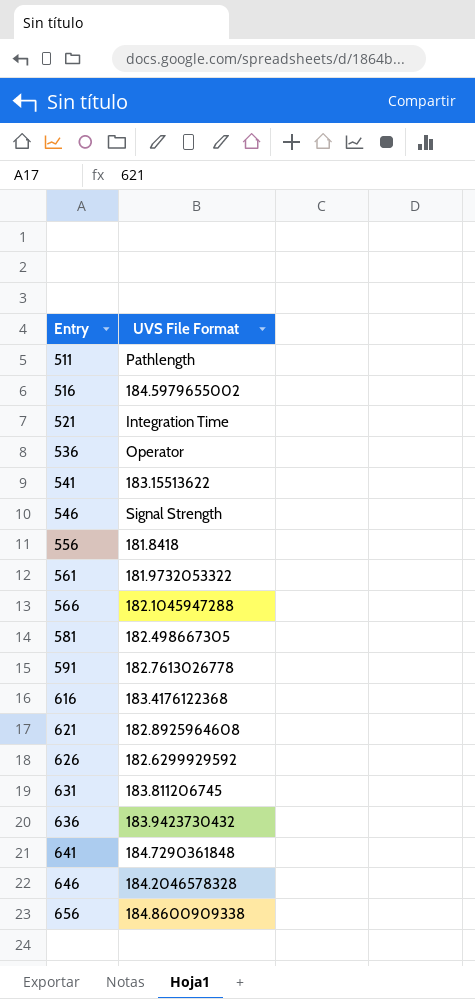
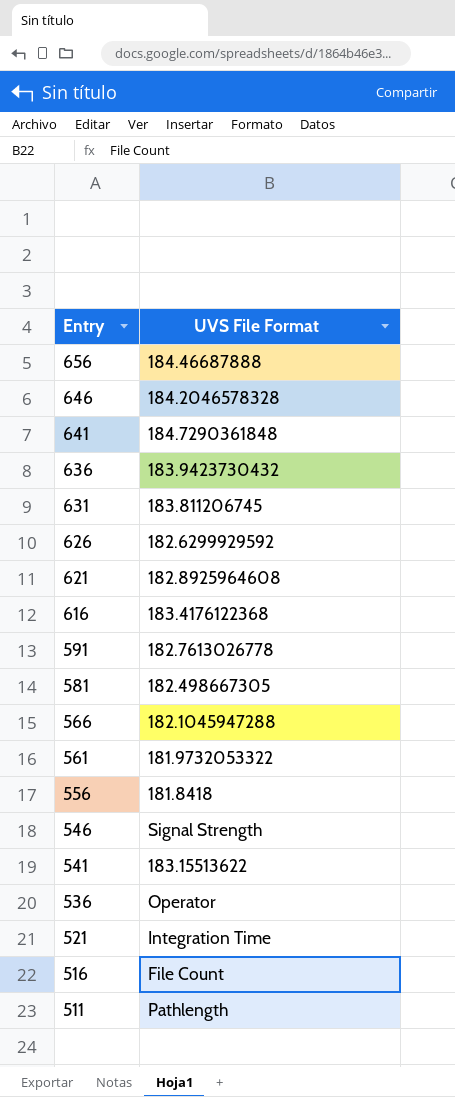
row order: Entry ascending -> Entry descending
656 | UVS File Format: 184.8600909338 -> 184.46687888
516 | UVS File Format: 184.5979655002 -> File Count

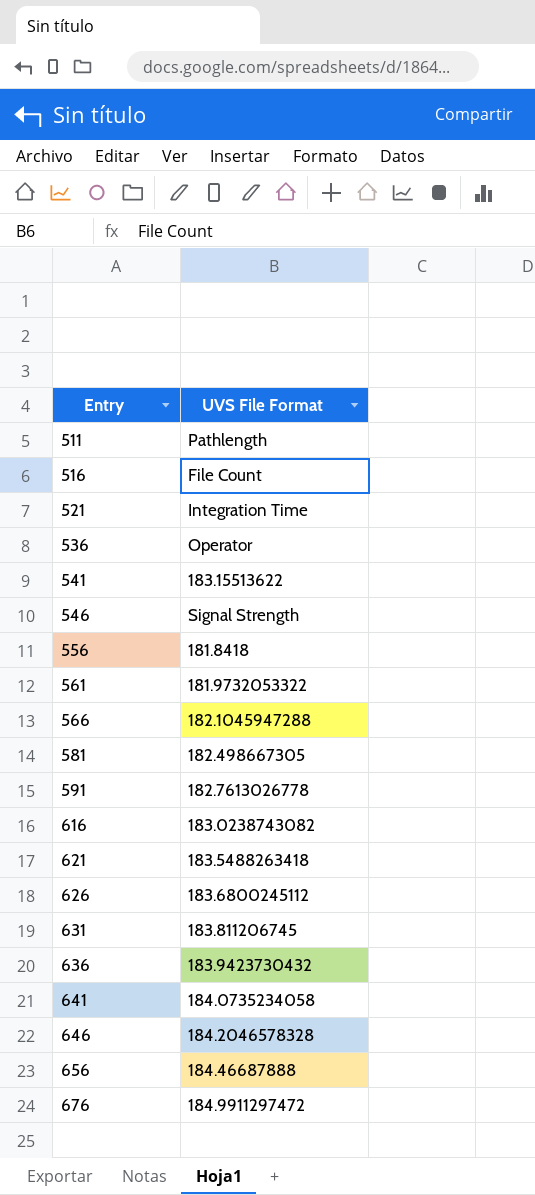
row order: Entry descending -> Entry ascending
616 | UVS File Format: 183.4176122368 -> 183.0238743082
621 | UVS File Format: 182.8925964608 -> 183.5488263418
626 | UVS File Format: 182.6299929592 -> 183.6800245112
641 | UVS File Format: 184.7290361848 -> 184.0735234058
row 676: none -> 184.9911297472

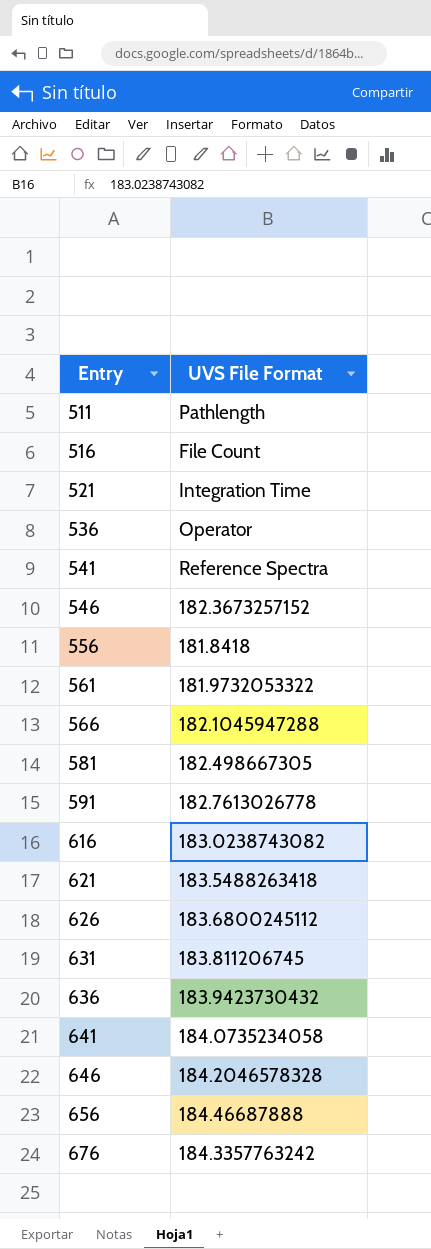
541 | UVS File Format: 183.15513622 -> Reference Spectra
546 | UVS File Format: Signal Strength -> 182.3673257152
676 | UVS File Format: 184.9911297472 -> 184.3357763242

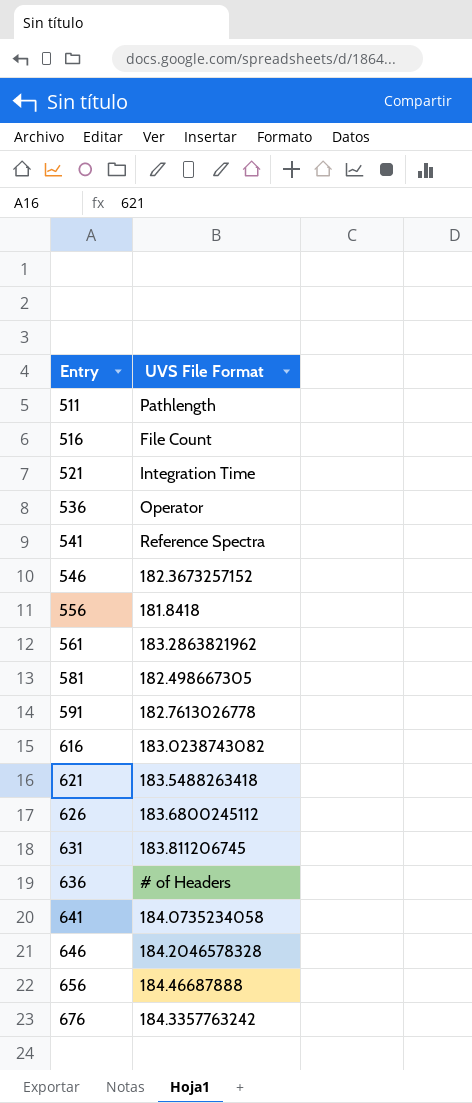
row 566: 182.1045947288 -> none
561 | UVS File Format: 181.9732053322 -> 183.2863821962
636 | UVS File Format: 183.9423730432 -> # of Headers

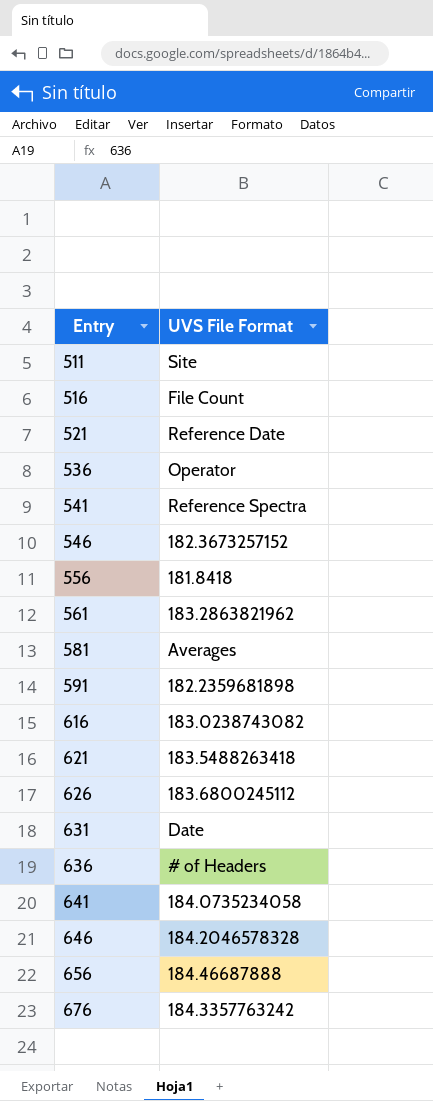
511 | UVS File Format: Pathlength -> Site
521 | UVS File Format: Integration Time -> Reference Date
581 | UVS File Format: 182.498667305 -> Averages
591 | UVS File Format: 182.7613026778 -> 182.2359681898
631 | UVS File Format: 183.811206745 -> Date

